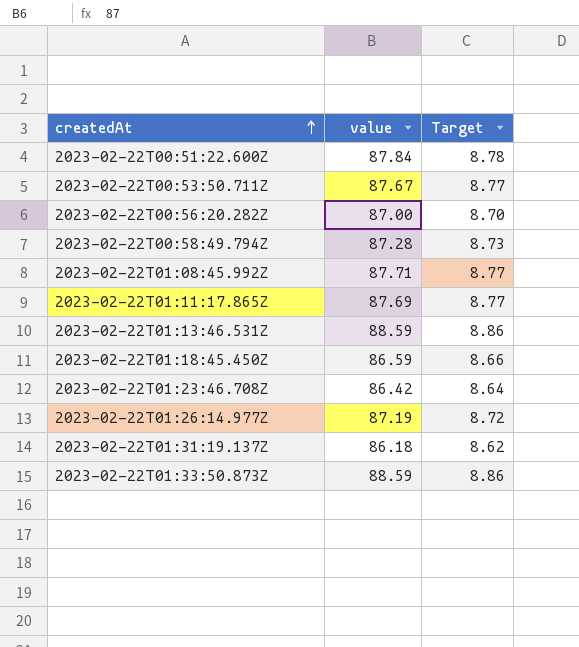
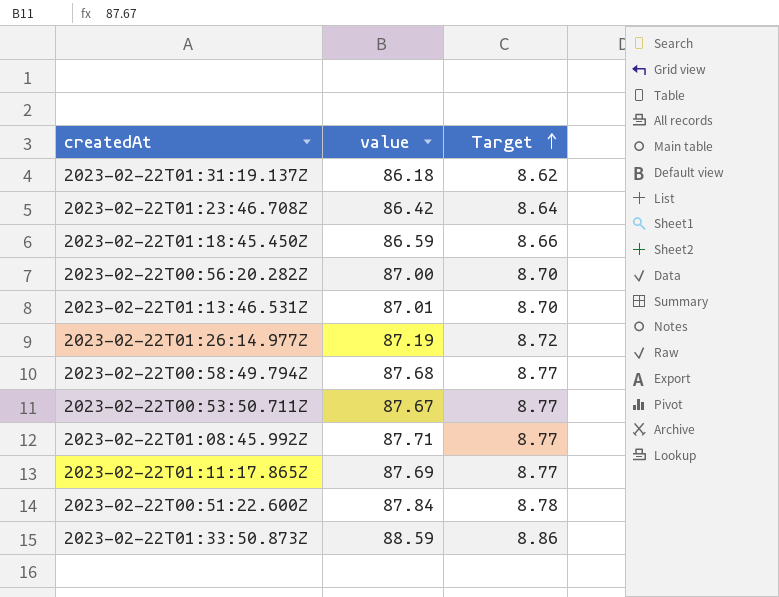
row order: createdAt ascending -> Target ascending
2023-02-22T01:13:46.531Z | value: 88.59 -> 87.01
2023-02-22T01:13:46.531Z | Target: 8.86 -> 8.70
2023-02-22T00:58:49.794Z | value: 87.28 -> 87.68
2023-02-22T00:58:49.794Z | Target: 8.73 -> 8.77

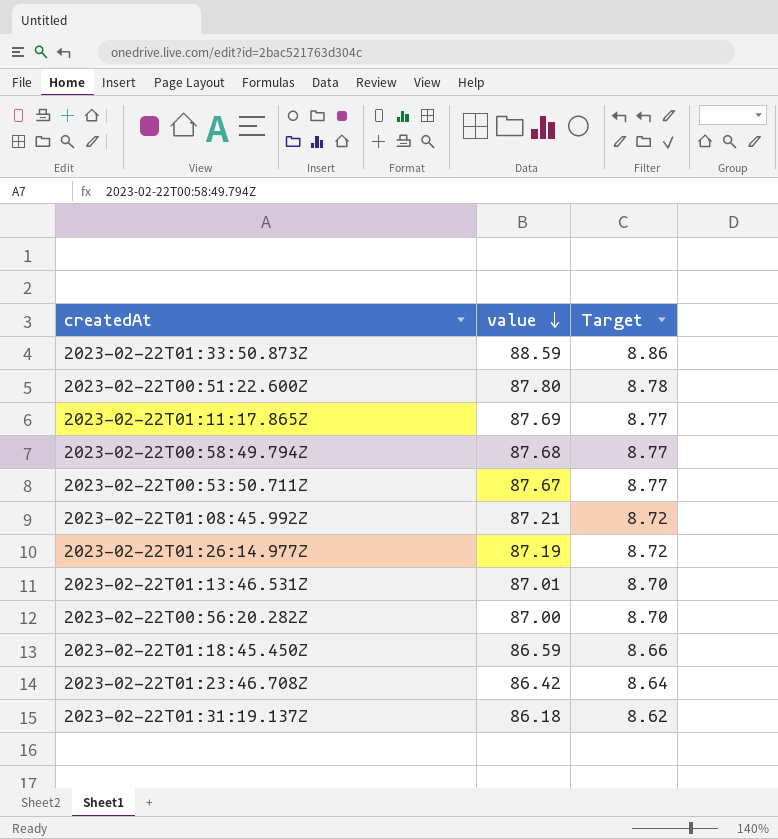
row order: Target ascending -> value descending
2023-02-22T00:51:22.600Z | value: 87.84 -> 87.80
2023-02-22T01:08:45.992Z | value: 87.71 -> 87.21
2023-02-22T01:08:45.992Z | Target: 8.77 -> 8.72

